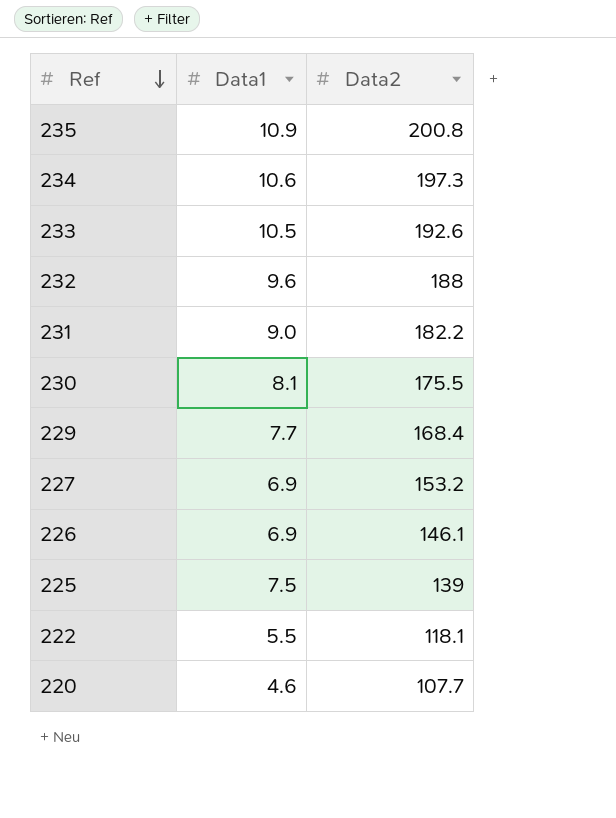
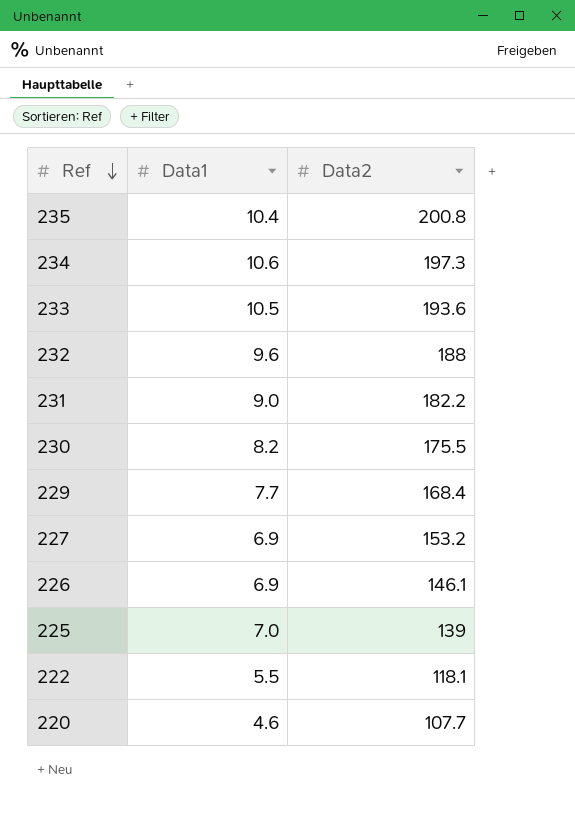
235 | Data1: 10.9 -> 10.4
233 | Data2: 192.6 -> 193.6
230 | Data1: 8.1 -> 8.2
225 | Data1: 7.5 -> 7.0

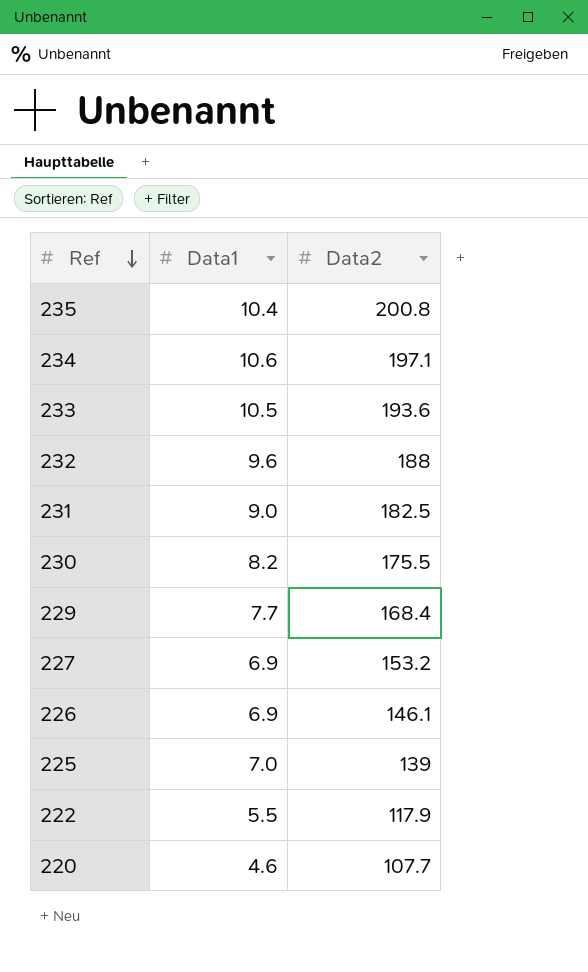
234 | Data2: 197.3 -> 197.1
231 | Data2: 182.2 -> 182.5
222 | Data2: 118.1 -> 117.9

